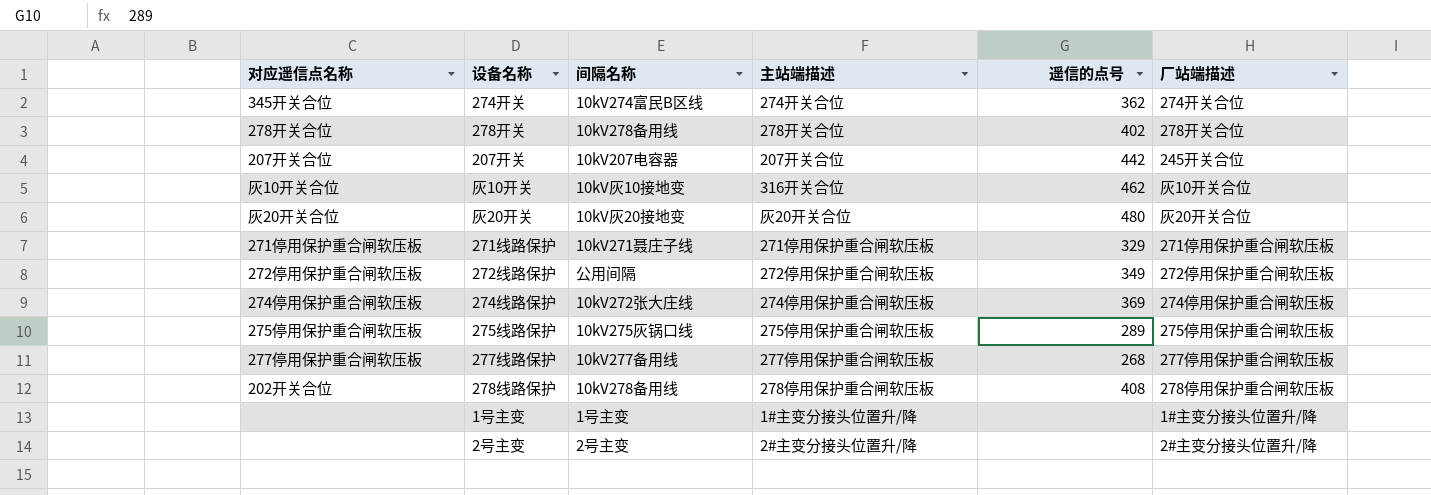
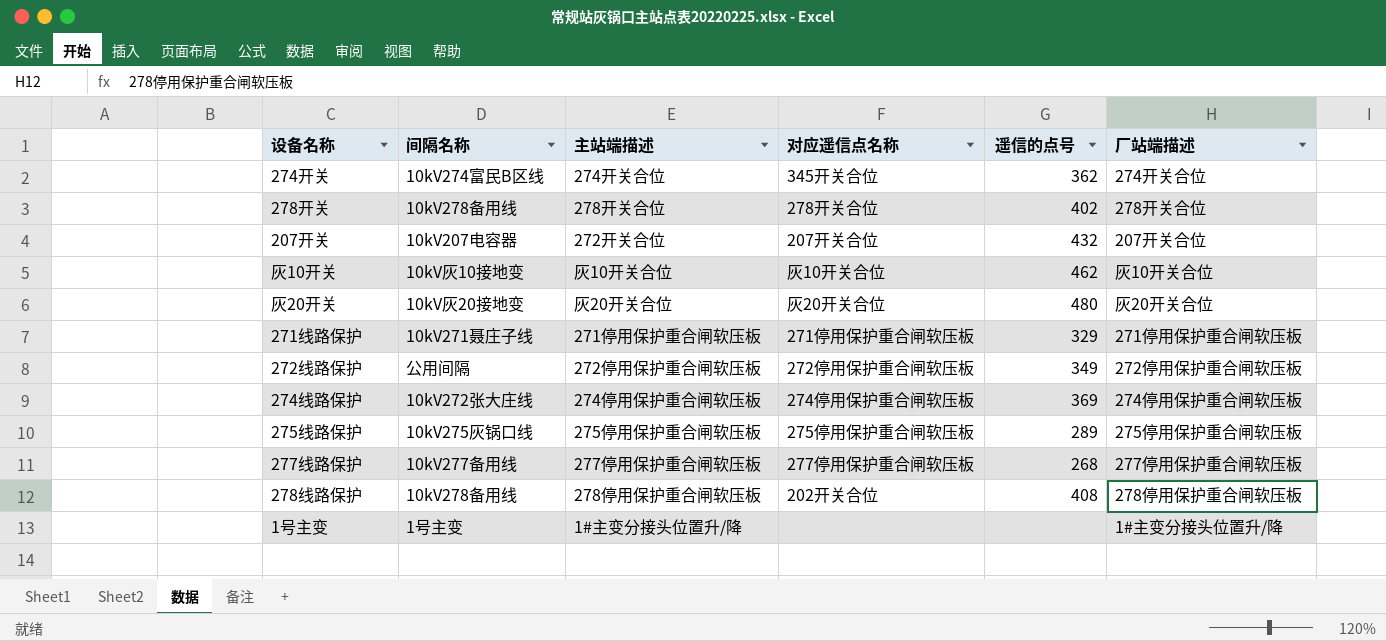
column 对应遥信点名称 | position: 1 -> 4
row 2号主变: none | 2号主变 | 2#主变分接头位置升/降 | none | 2#主变分接头位置升/降 -> none
207开关 | 主站端描述: 207开关合位 -> 272开关合位
207开关 | 遥信的点号: 442 -> 432
207开关 | 厂站端描述: 245开关合位 -> 207开关合位
灰10开关 | 主站端描述: 316开关合位 -> 灰10开关合位

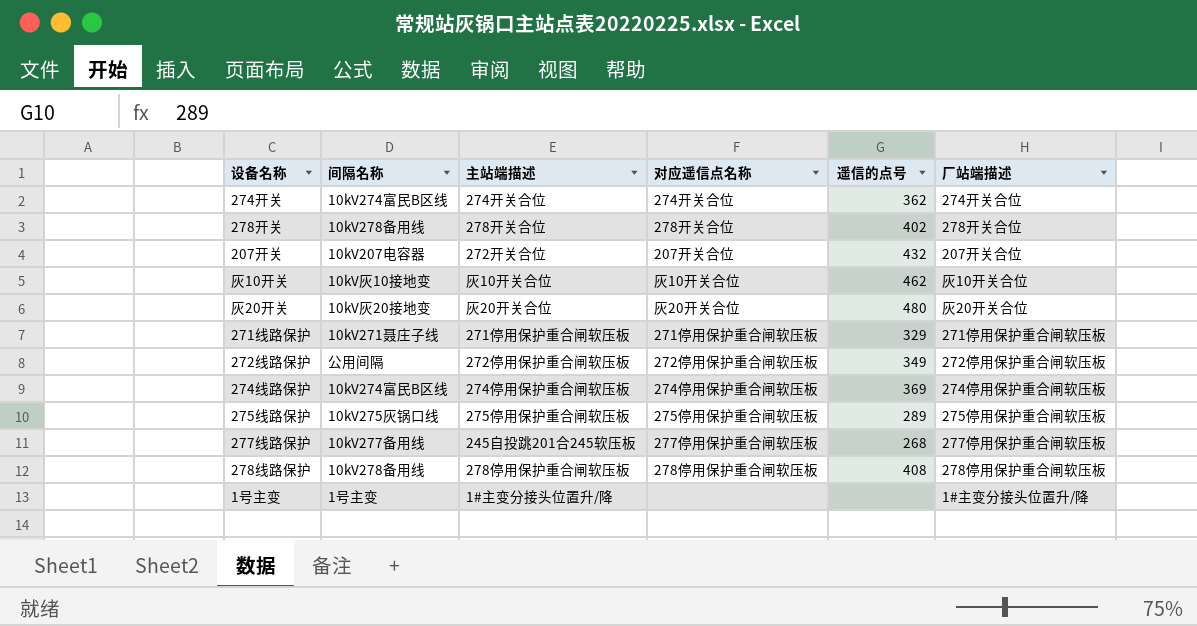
274开关 | 对应遥信点名称: 345开关合位 -> 274开关合位
274线路保护 | 间隔名称: 10kV272张大庄线 -> 10kV274富民B区线
277线路保护 | 主站端描述: 277停用保护重合闸软压板 -> 245自投跳201合245软压板
278线路保护 | 对应遥信点名称: 202开关合位 -> 278停用保护重合闸软压板

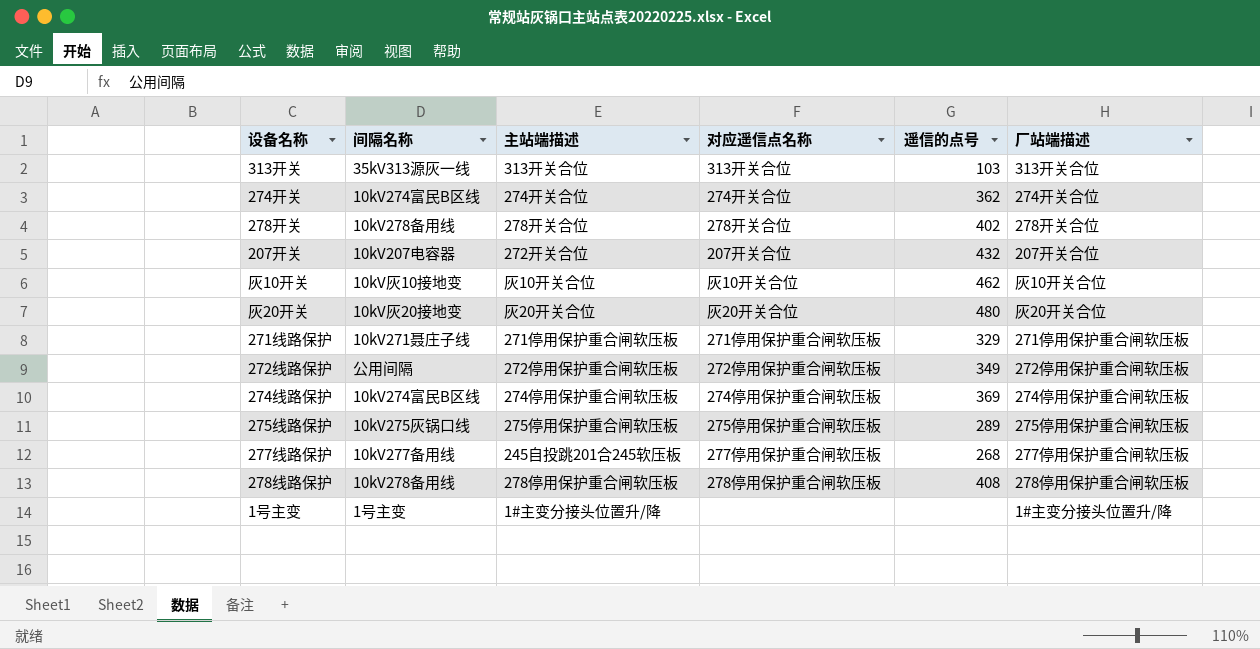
row 313开关: none -> 35kV313源灰一线 | 313开关合位 | 313开关合位 | 103 | 313开关合位

